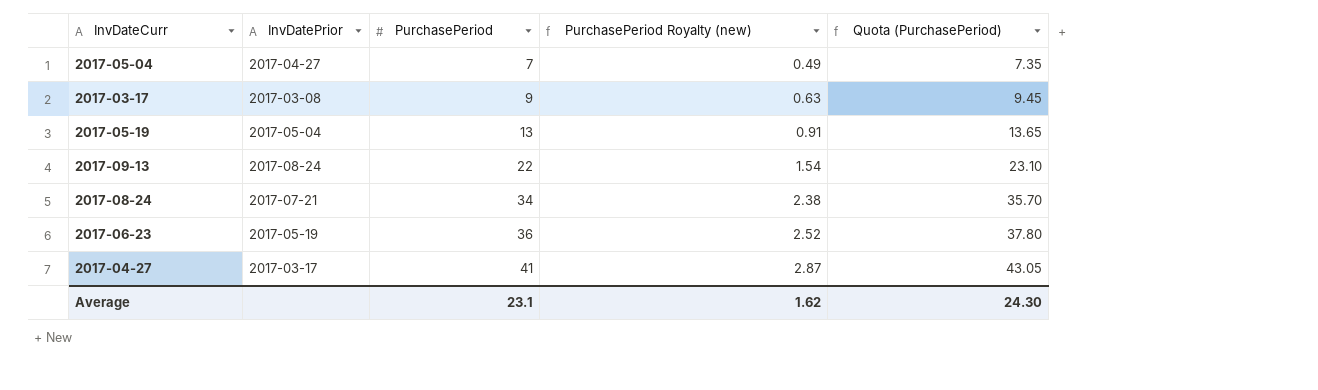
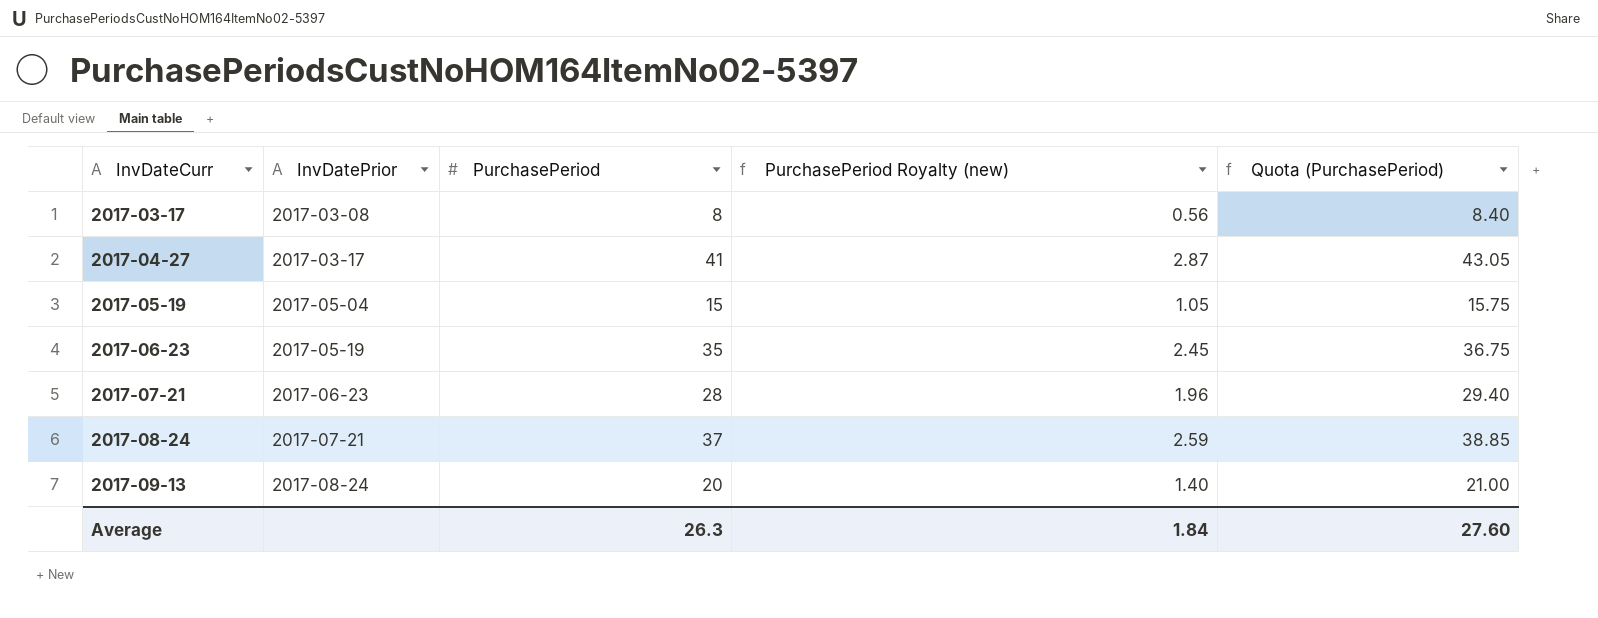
row order: PurchasePeriod ascending -> InvDateCurr ascending
row 2017-05-04: 2017-04-27 | 7 | 0.49 | 7.35 -> none
2017-03-17 | PurchasePeriod: 9 -> 8
2017-03-17 | PurchasePeriod Royalty (new): 0.63 -> 0.56
2017-03-17 | Quota (PurchasePeriod): 9.45 -> 8.40
2017-05-19 | PurchasePeriod: 13 -> 15
2017-05-19 | PurchasePeriod Royalty (new): 0.91 -> 1.05
2017-05-19 | Quota (PurchasePeriod): 13.65 -> 15.75
2017-06-23 | PurchasePeriod: 36 -> 35
2017-06-23 | PurchasePeriod Royalty (new): 2.52 -> 2.45
2017-06-23 | Quota (PurchasePeriod): 37.80 -> 36.75
row 2017-07-21: none -> 2017-06-23 | 28 | 1.96 | 29.40
2017-08-24 | PurchasePeriod: 34 -> 37
2017-08-24 | PurchasePeriod Royalty (new): 2.38 -> 2.59
2017-08-24 | Quota (PurchasePeriod): 35.70 -> 38.85
2017-09-13 | PurchasePeriod: 22 -> 20
2017-09-13 | PurchasePeriod Royalty (new): 1.54 -> 1.40
2017-09-13 | Quota (PurchasePeriod): 23.10 -> 21.00
Average | PurchasePeriod: 23.1 -> 26.3
Average | PurchasePeriod Royalty (new): 1.62 -> 1.84
Average | Quota (PurchasePeriod): 24.30 -> 27.60

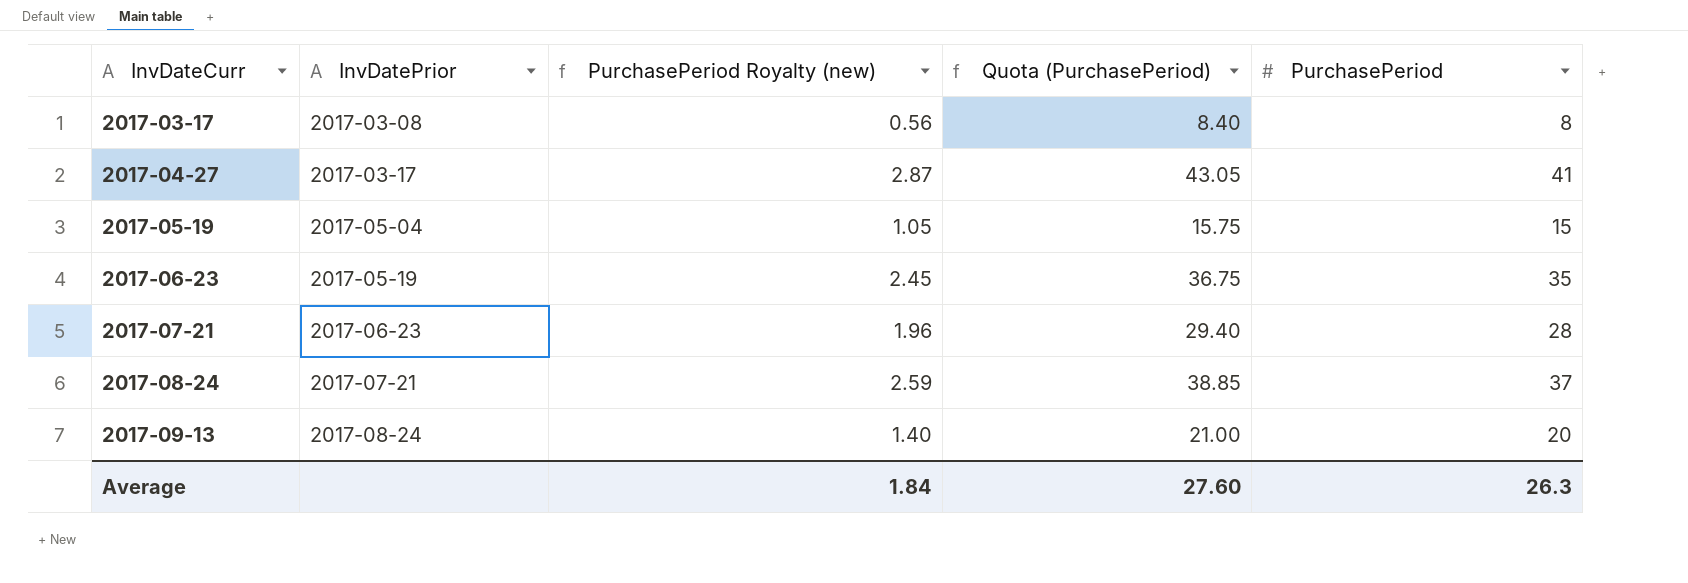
column PurchasePeriod | position: 3 -> 5

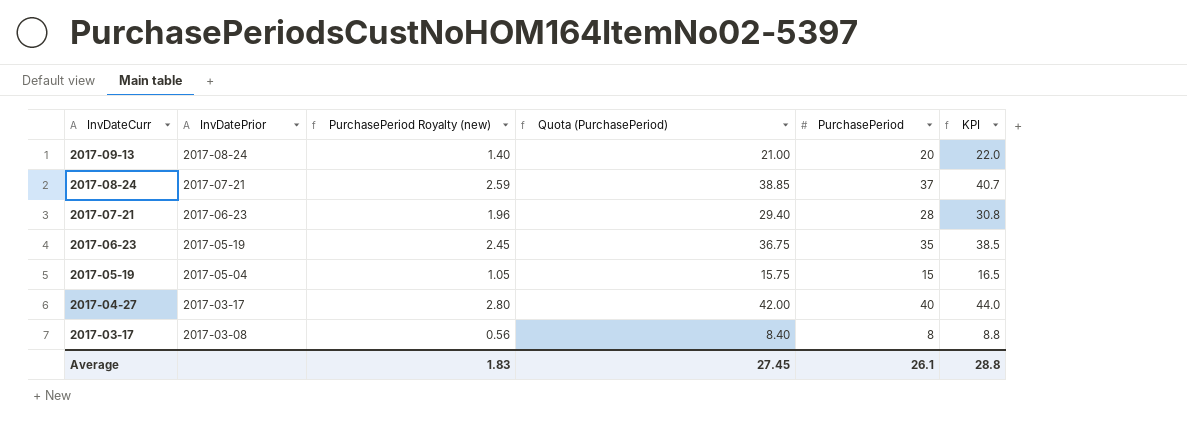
row order: InvDateCurr ascending -> InvDateCurr descending
column KPI | formula: none -> [PurchasePeriod] * 1.1
2017-04-27 | PurchasePeriod Royalty (new): 2.87 -> 2.80
2017-04-27 | Quota (PurchasePeriod): 43.05 -> 42.00
2017-04-27 | PurchasePeriod: 41 -> 40
Average | PurchasePeriod Royalty (new): 1.84 -> 1.83
Average | Quota (PurchasePeriod): 27.60 -> 27.45
Average | PurchasePeriod: 26.3 -> 26.1

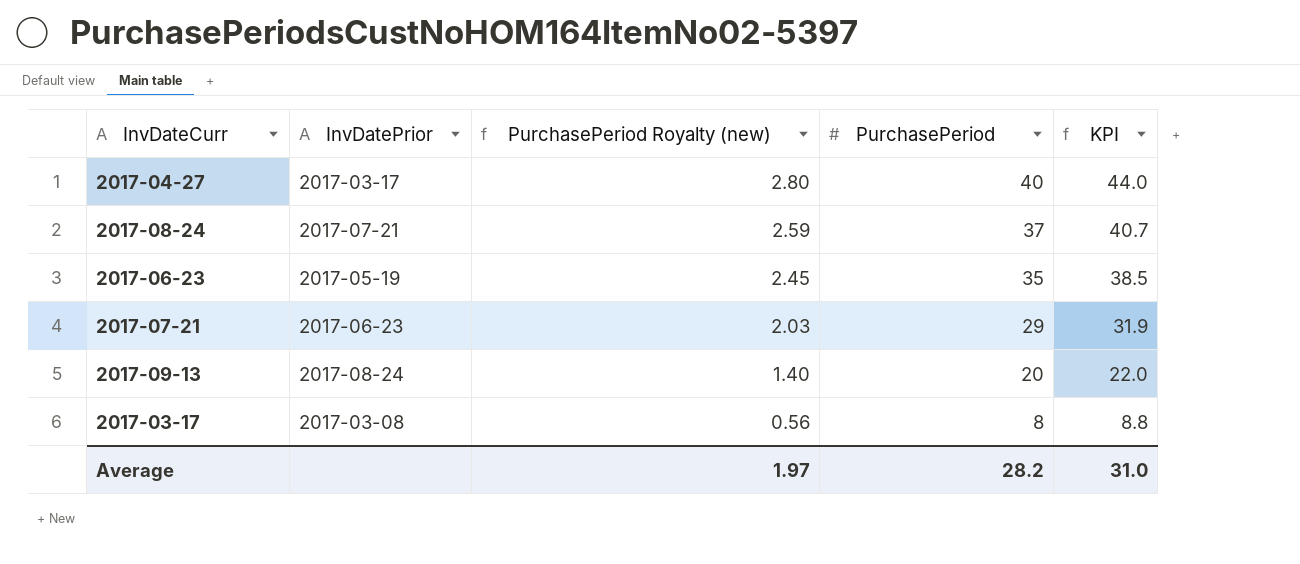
row order: InvDateCurr descending -> PurchasePeriod Royalty (new) descending
column Quota (PurchasePeriod) | formula: [PurchasePeriod] * 1.05 -> none
row 2017-05-19: 2017-05-04 | 1.05 | 15.75 | 15 | 16.5 -> none
2017-07-21 | PurchasePeriod Royalty (new): 1.96 -> 2.03
2017-07-21 | PurchasePeriod: 28 -> 29
2017-07-21 | KPI: 30.8 -> 31.9
Average | PurchasePeriod Royalty (new): 1.83 -> 1.97
Average | PurchasePeriod: 26.1 -> 28.2
Average | KPI: 28.8 -> 31.0

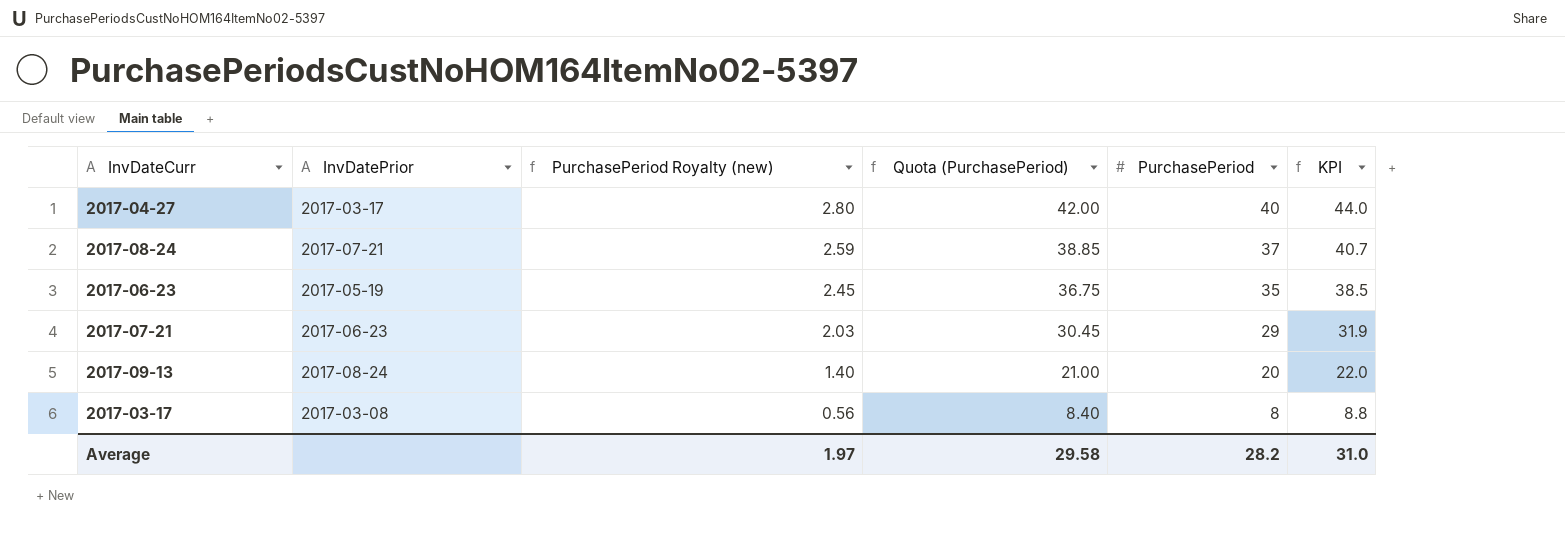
column Quota (PurchasePeriod) | formula: none -> [PurchasePeriod] * 1.05

